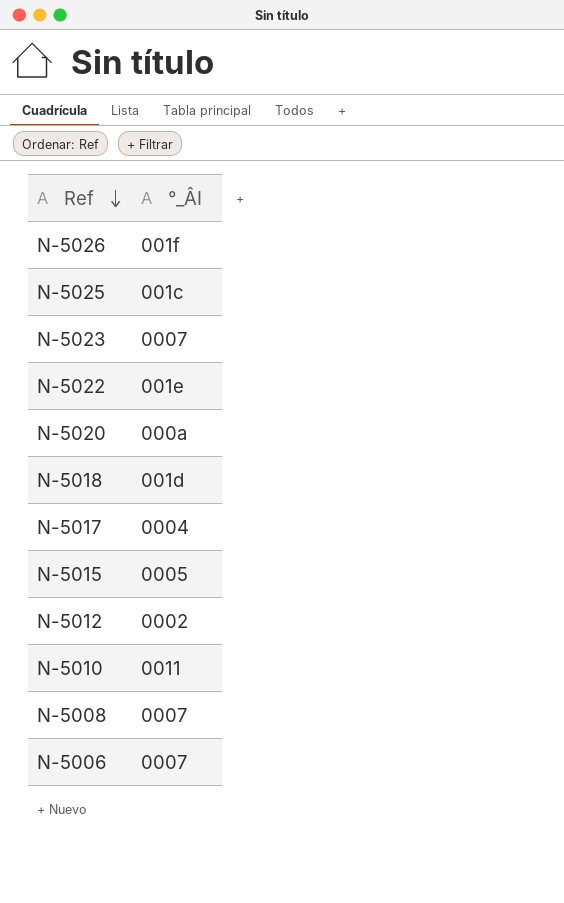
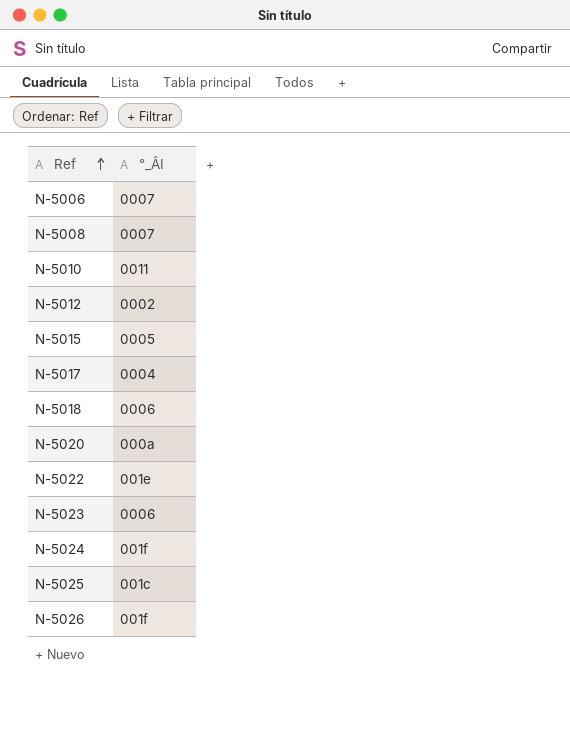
row order: Ref descending -> Ref ascending
N-5018 | °_ÂI: 001d -> 0006
N-5023 | °_ÂI: 0007 -> 0006
row N-5024: none -> 001f

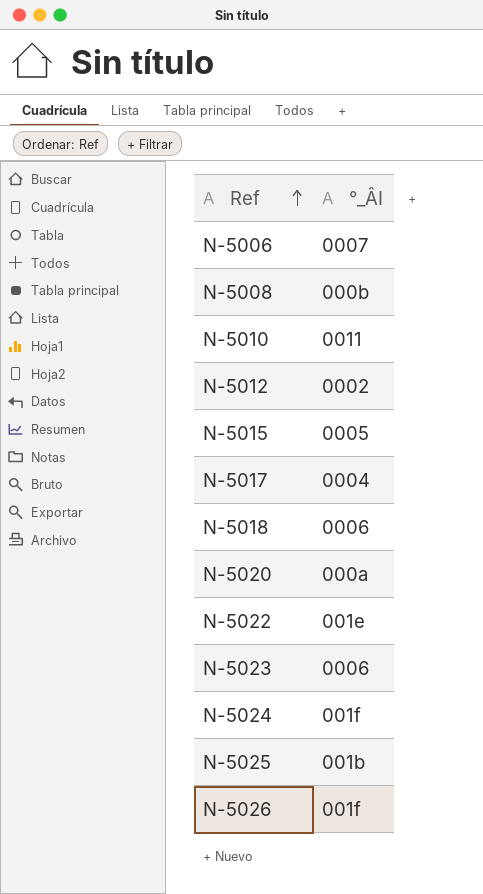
N-5008 | °_ÂI: 0007 -> 000b
N-5025 | °_ÂI: 001c -> 001b

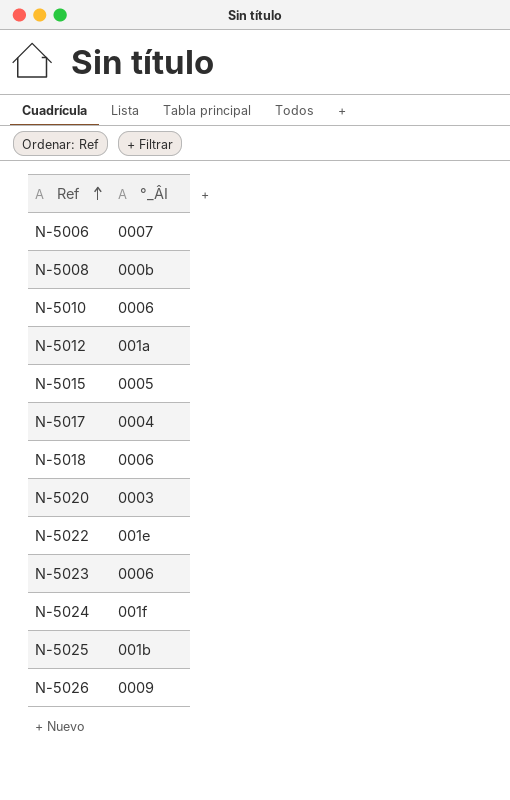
N-5010 | °_ÂI: 0011 -> 0006
N-5012 | °_ÂI: 0002 -> 001a
N-5020 | °_ÂI: 000a -> 0003
N-5026 | °_ÂI: 001f -> 0009

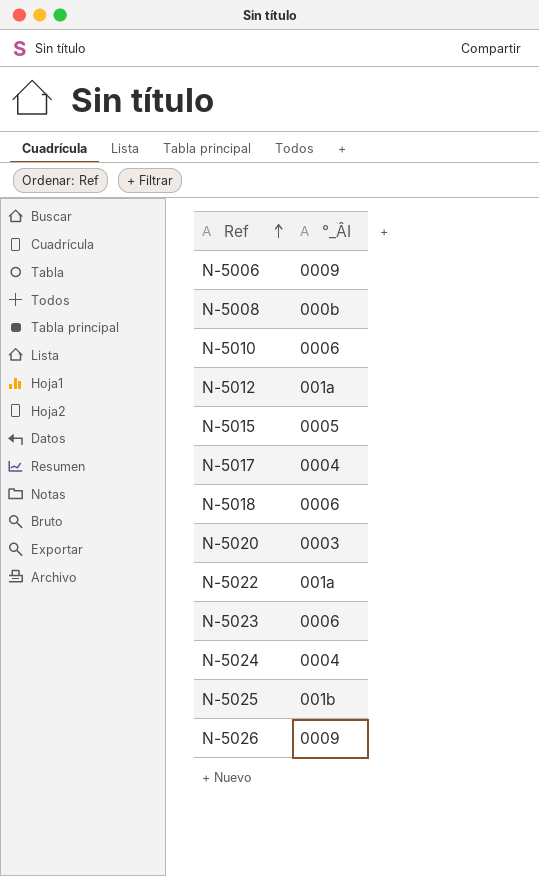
N-5006 | °_ÂI: 0007 -> 0009
N-5022 | °_ÂI: 001e -> 001a
N-5024 | °_ÂI: 001f -> 0004

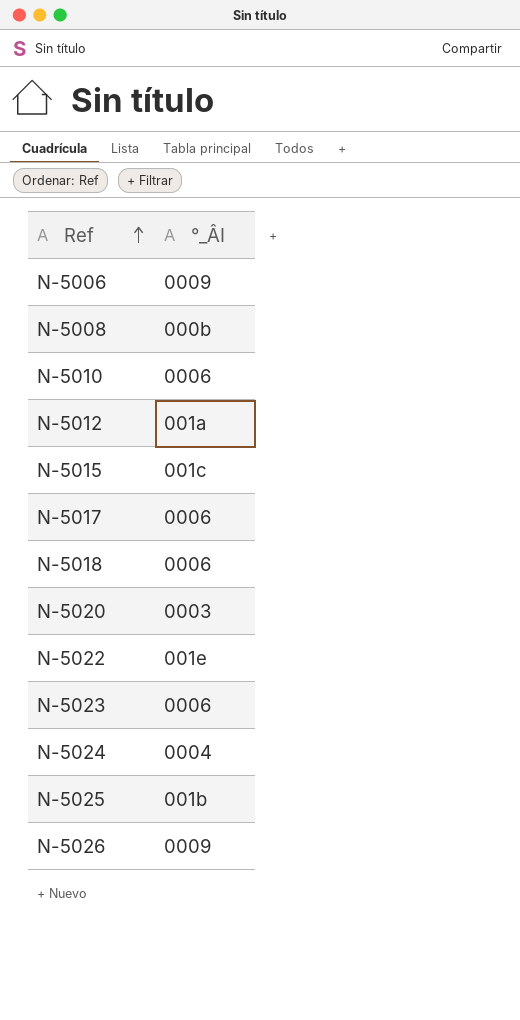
N-5015 | °_ÂI: 0005 -> 001c
N-5017 | °_ÂI: 0004 -> 0006
N-5022 | °_ÂI: 001a -> 001e

